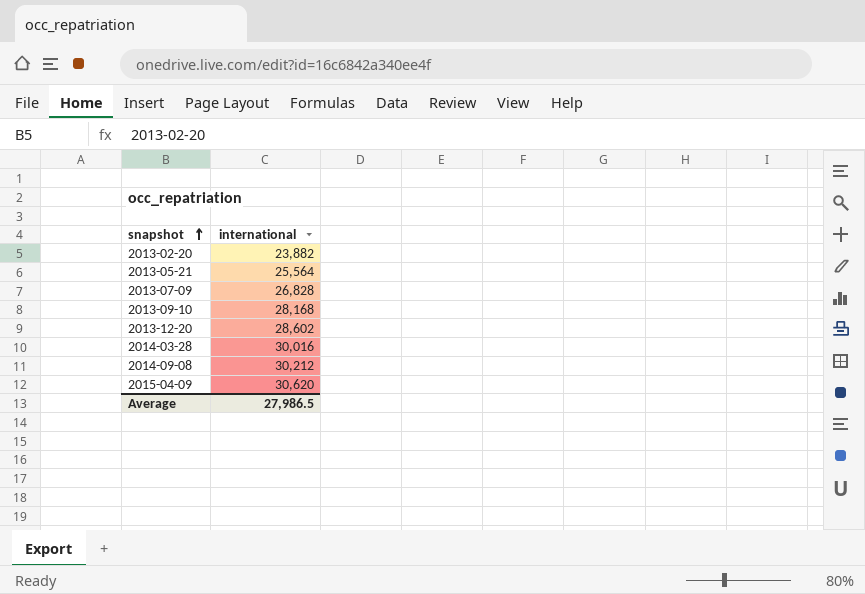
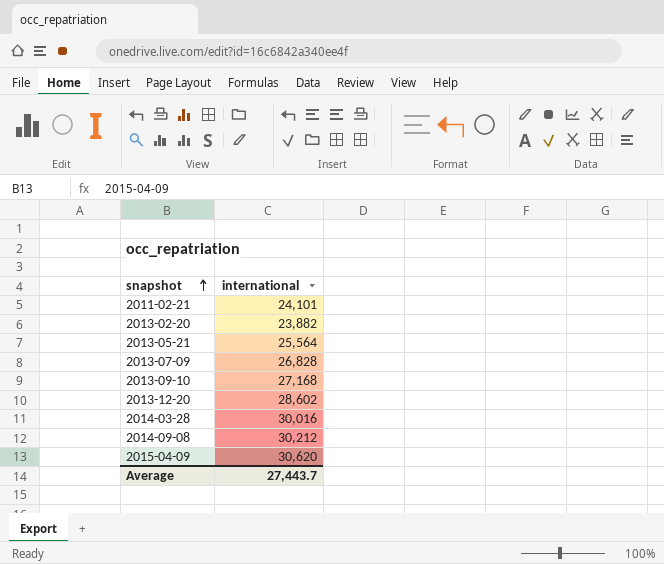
row 2011-02-21: none -> 24,101
2013-09-10 | international: 28,168 -> 27,168
Average | international: 27,986.5 -> 27,443.7

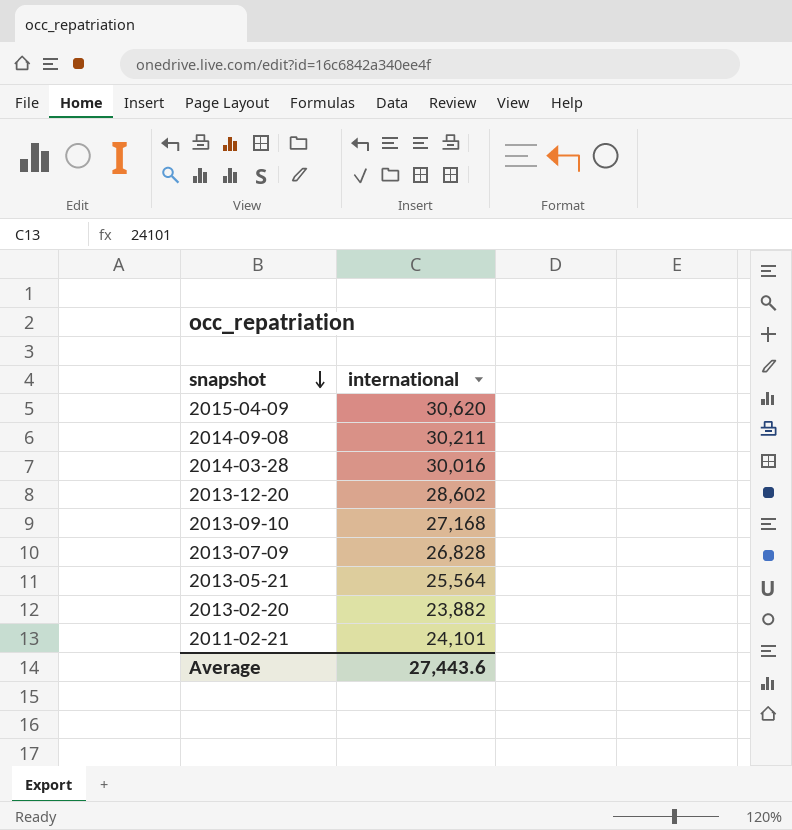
row order: snapshot ascending -> snapshot descending
2014-09-08 | international: 30,212 -> 30,211
Average | international: 27,443.7 -> 27,443.6

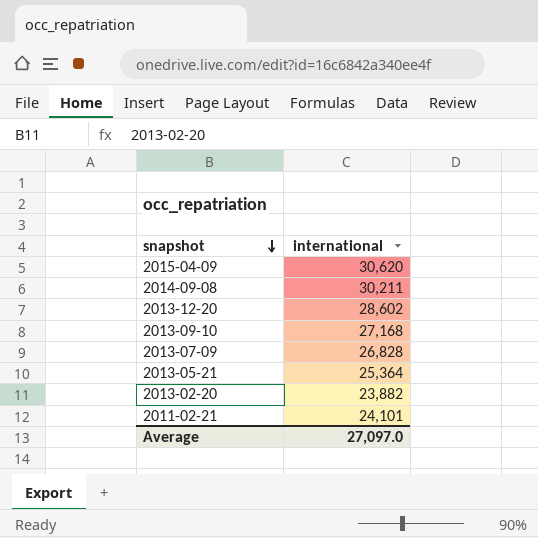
row 2014-03-28: 30,016 -> none
2013-05-21 | international: 25,564 -> 25,364
Average | international: 27,443.6 -> 27,097.0

